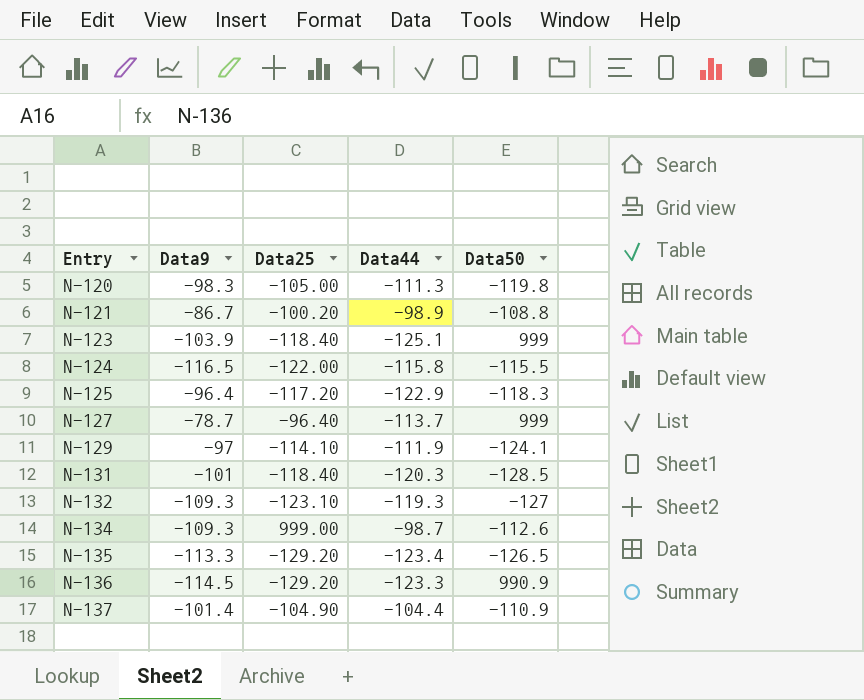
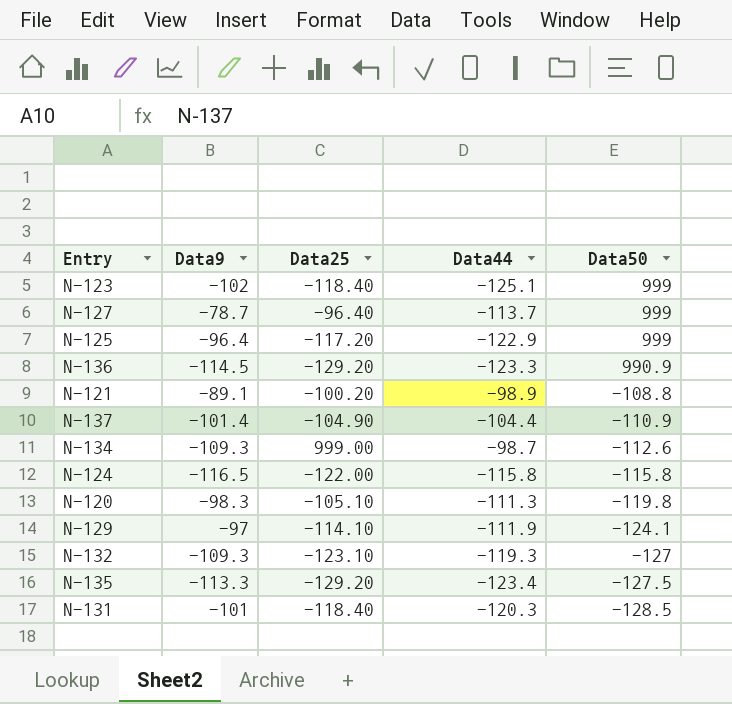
row order: Entry ascending -> Data50 descending
N-123 | Data9: -103.9 -> -102
N-125 | Data50: -118.3 -> 999
N-121 | Data9: -86.7 -> -89.1
N-124 | Data50: -115.5 -> -115.8
N-120 | Data25: -105.00 -> -105.10
N-135 | Data50: -126.5 -> -127.5

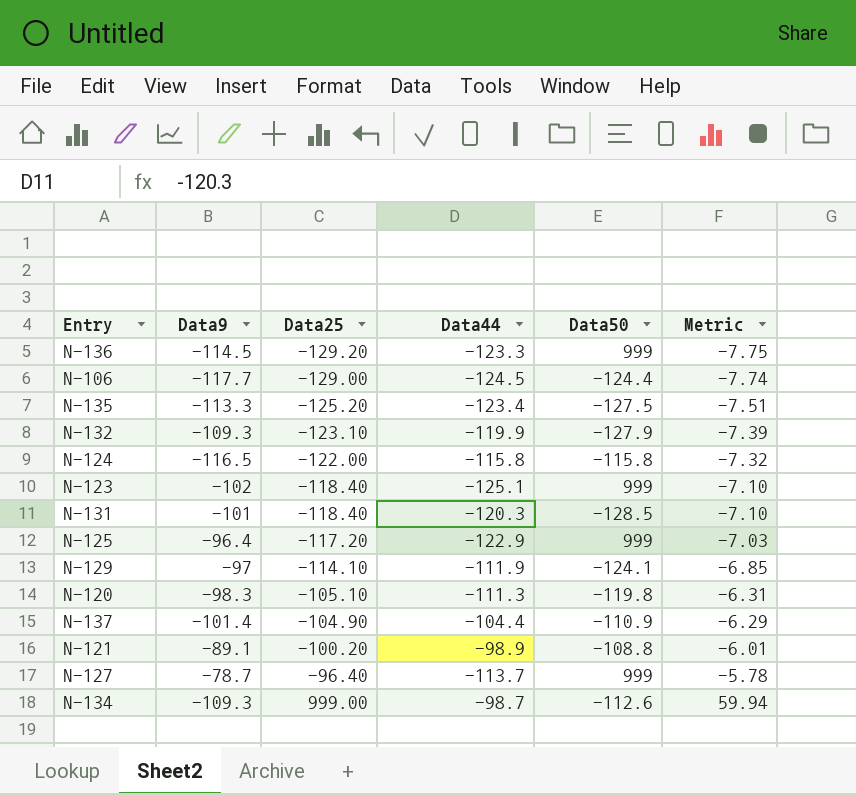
row order: Data50 descending -> Data25 ascending
column Metric | formula: none -> [Data25] * 0.06
N-136 | Data50: 990.9 -> 999
row N-106: none -> -117.7 | -129.00 | -124.5 | -124.4 | -7.74
N-135 | Data25: -129.20 -> -125.20
N-132 | Data44: -119.3 -> -119.9
N-132 | Data50: -127 -> -127.9

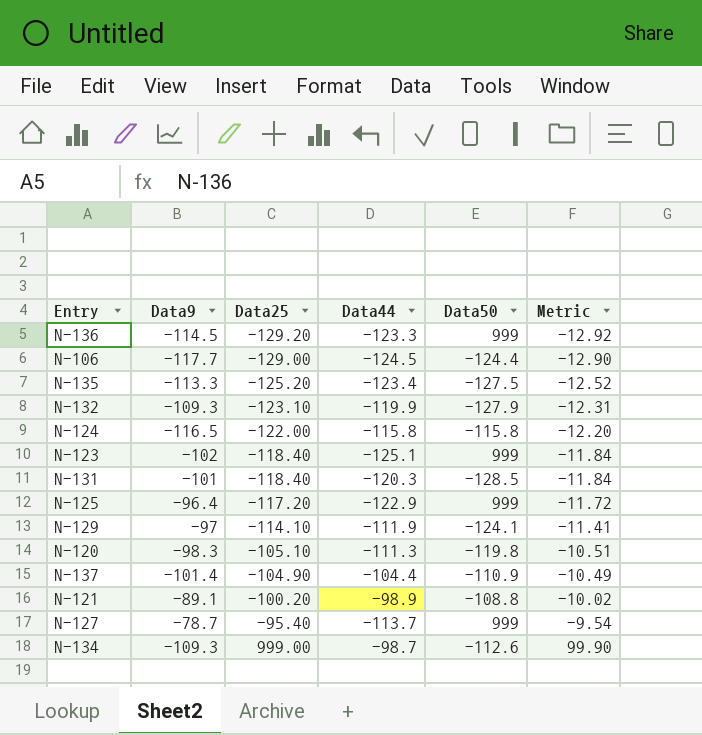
column Metric | formula: [Data25] * 0.06 -> [Data25] * 0.1
N-127 | Data25: -96.40 -> -95.40

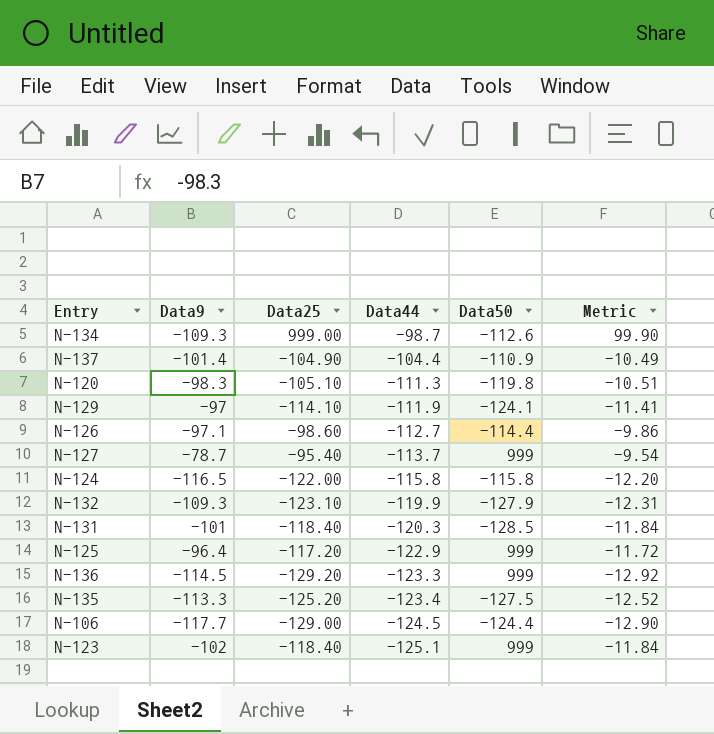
row order: Data25 ascending -> Data44 descending
row N-121: -89.1 | -100.20 | -98.9 | -108.8 | -10.02 -> none
row N-126: none -> -97.1 | -98.60 | -112.7 | -114.4 | -9.86

